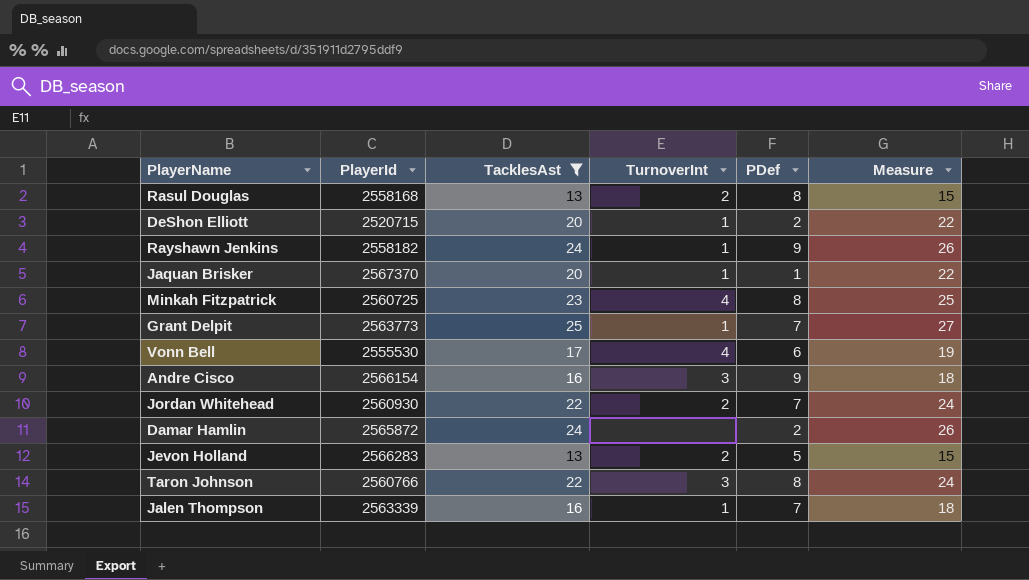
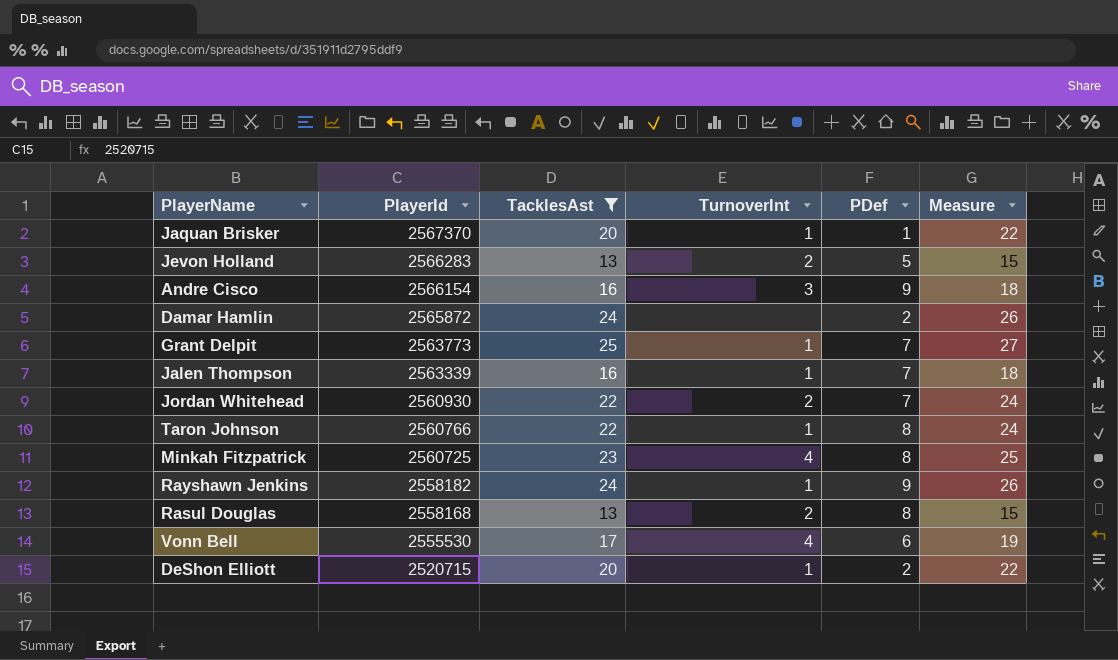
row order: none -> PlayerId descending
Taron Johnson | TurnoverInt: 3 -> 1

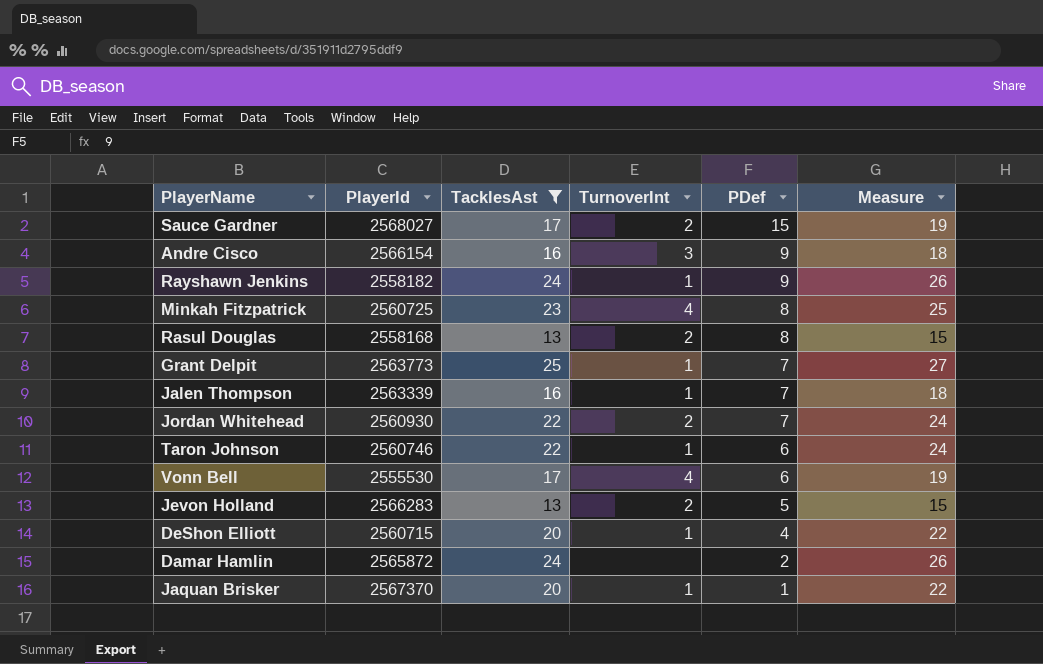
row order: PlayerId descending -> PDef descending
row Sauce Gardner: none -> 2568027 | 17 | 2 | 15 | 19
Taron Johnson | PlayerId: 2560766 -> 2560746
Taron Johnson | PDef: 8 -> 6
DeShon Elliott | PlayerId: 2520715 -> 2560715
DeShon Elliott | PDef: 2 -> 4

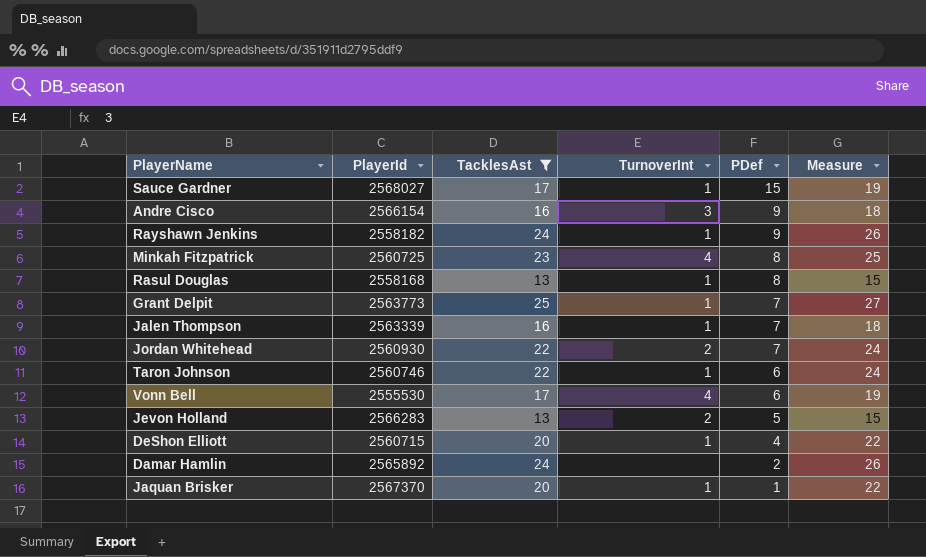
Sauce Gardner | TurnoverInt: 2 -> 1
Rasul Douglas | TurnoverInt: 2 -> 1
Damar Hamlin | PlayerId: 2565872 -> 2565892

